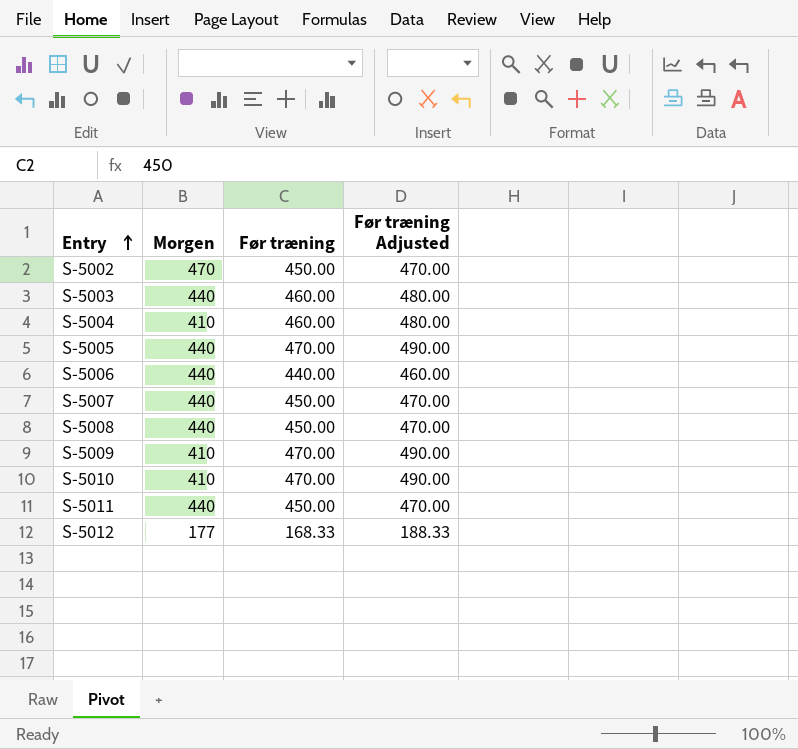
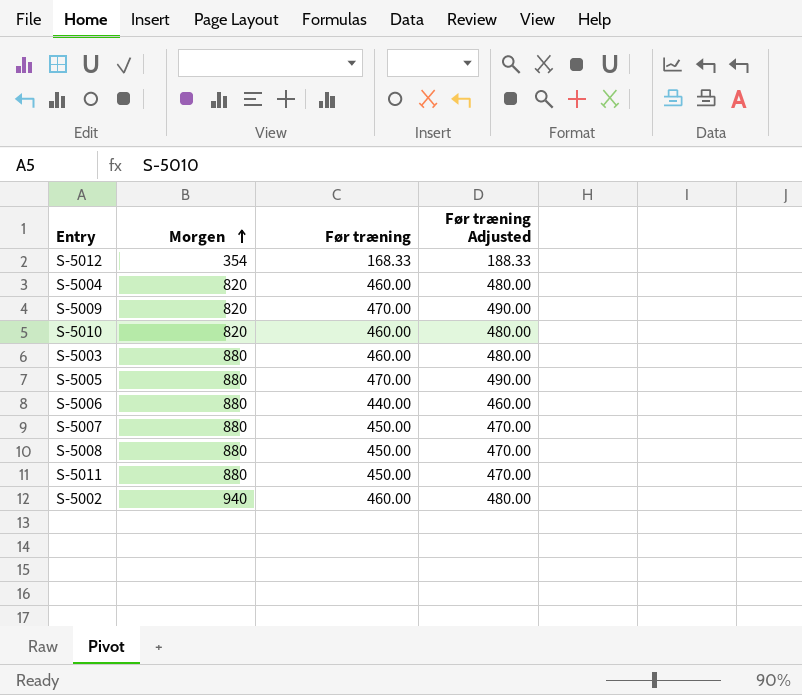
row order: Entry ascending -> Morgen ascending
S-5012 | Morgen: 177 -> 354
S-5004 | Morgen: 410 -> 820
S-5009 | Morgen: 410 -> 820
S-5010 | Morgen: 410 -> 820
S-5010 | Før træning: 470.00 -> 460.00
S-5010 | Før træning Adjusted: 490.00 -> 480.00
S-5003 | Morgen: 440 -> 880
S-5005 | Morgen: 440 -> 880
S-5006 | Morgen: 440 -> 880
S-5007 | Morgen: 440 -> 880
S-5008 | Morgen: 440 -> 880
S-5011 | Morgen: 440 -> 880
S-5002 | Morgen: 470 -> 940
S-5002 | Før træning: 450.00 -> 460.00
S-5002 | Før træning Adjusted: 470.00 -> 480.00

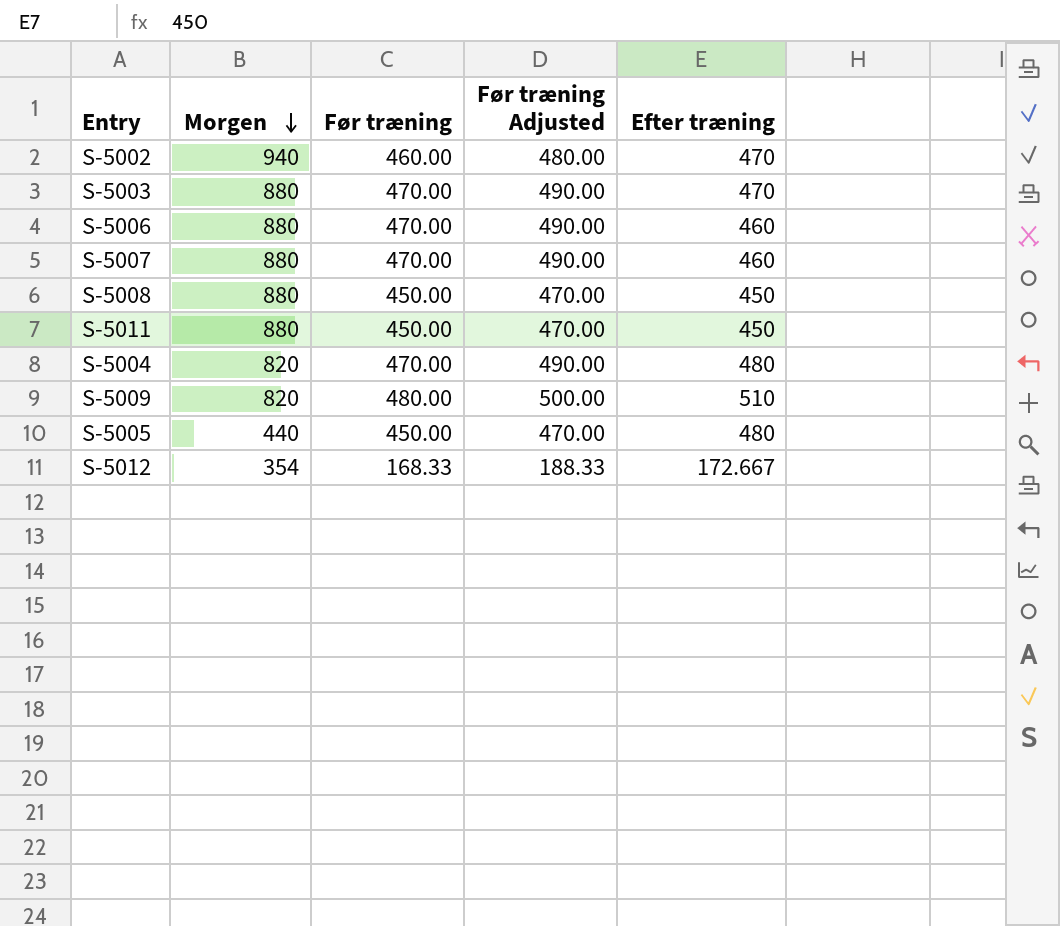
row order: Morgen ascending -> Morgen descending
column Efter træning | position: none -> 5
row S-5010: 820 | 460.00 | 480.00 -> none
S-5003 | Før træning: 460.00 -> 470.00
S-5003 | Før træning Adjusted: 480.00 -> 490.00
S-5006 | Før træning: 440.00 -> 470.00
S-5006 | Før træning Adjusted: 460.00 -> 490.00
S-5007 | Før træning: 450.00 -> 470.00
S-5007 | Før træning Adjusted: 470.00 -> 490.00
S-5004 | Før træning: 460.00 -> 470.00
S-5004 | Før træning Adjusted: 480.00 -> 490.00
S-5009 | Før træning: 470.00 -> 480.00
S-5009 | Før træning Adjusted: 490.00 -> 500.00
S-5005 | Morgen: 880 -> 440
S-5005 | Før træning: 470.00 -> 450.00
S-5005 | Før træning Adjusted: 490.00 -> 470.00

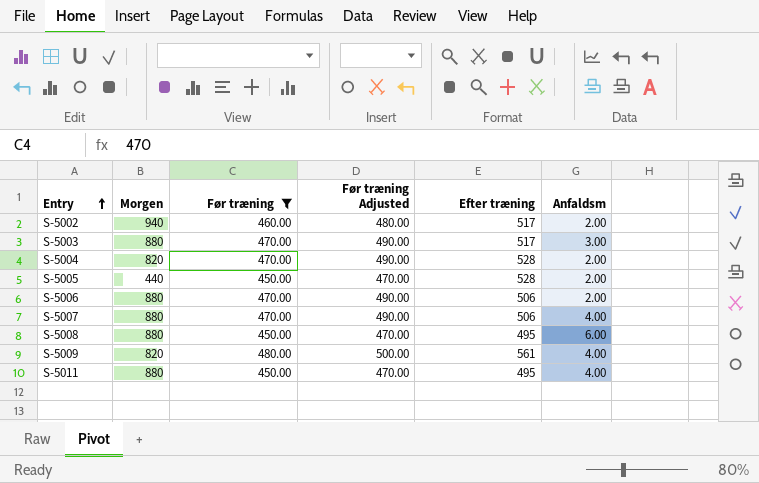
filter: none -> Før træning != 168.33
row order: Morgen descending -> Entry ascending
column Anfaldsm | position: none -> 6
S-5002 | Efter træning: 470 -> 517
S-5003 | Efter træning: 470 -> 517
S-5004 | Efter træning: 480 -> 528
S-5005 | Efter træning: 480 -> 528
S-5006 | Efter træning: 460 -> 506
S-5007 | Efter træning: 460 -> 506
S-5008 | Efter træning: 450 -> 495
S-5009 | Efter træning: 510 -> 561
S-5011 | Efter træning: 450 -> 495

